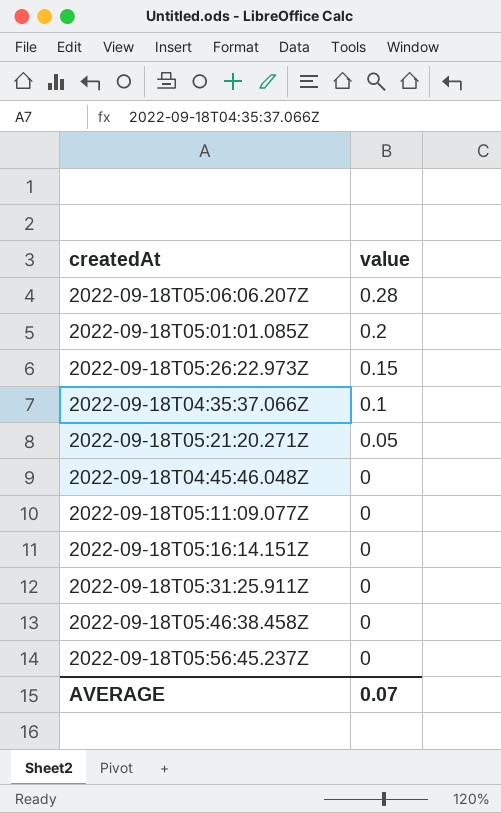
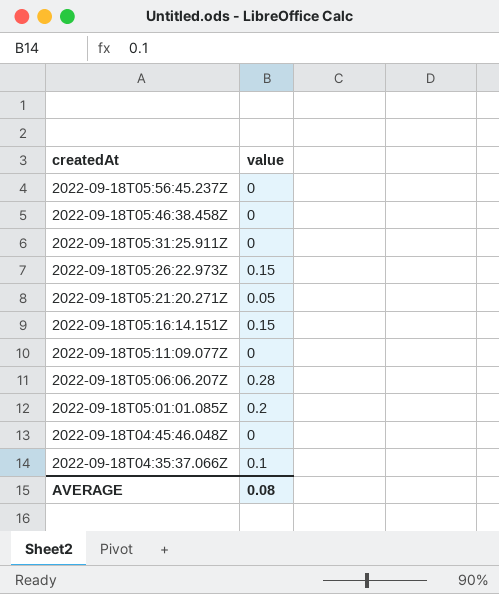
row order: value descending -> createdAt descending
2022-09-18T05:16:14.151Z | value: 0 -> 0.15
AVERAGE | value: 0.07 -> 0.08

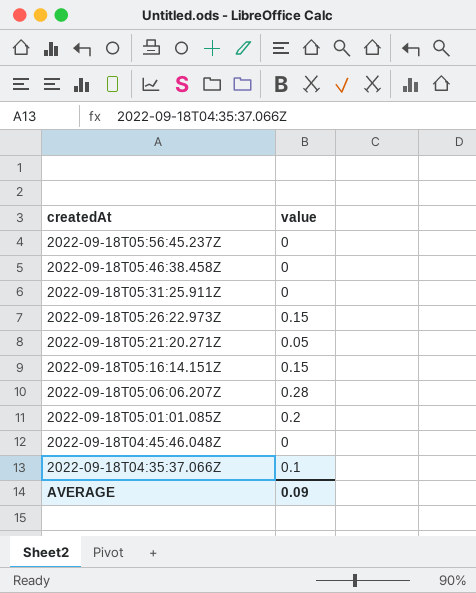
row 2022-09-18T05:11:09.077Z: 0 -> none
AVERAGE | value: 0.08 -> 0.09

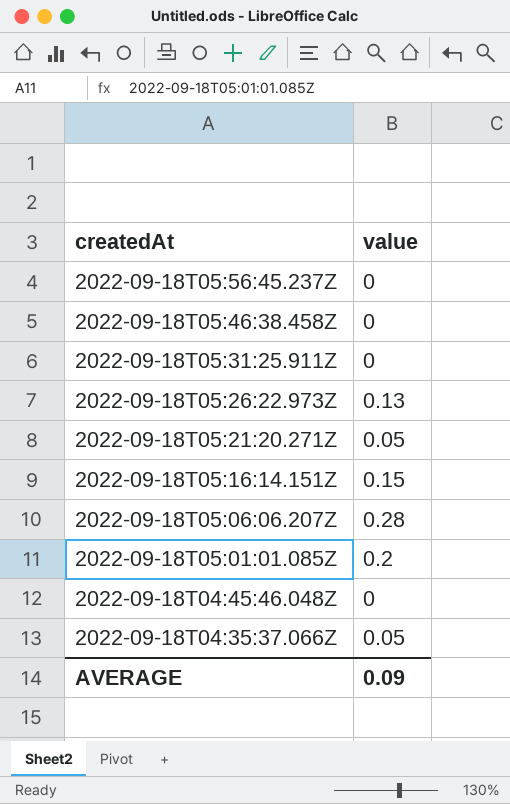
2022-09-18T05:26:22.973Z | value: 0.15 -> 0.13
2022-09-18T04:35:37.066Z | value: 0.1 -> 0.05

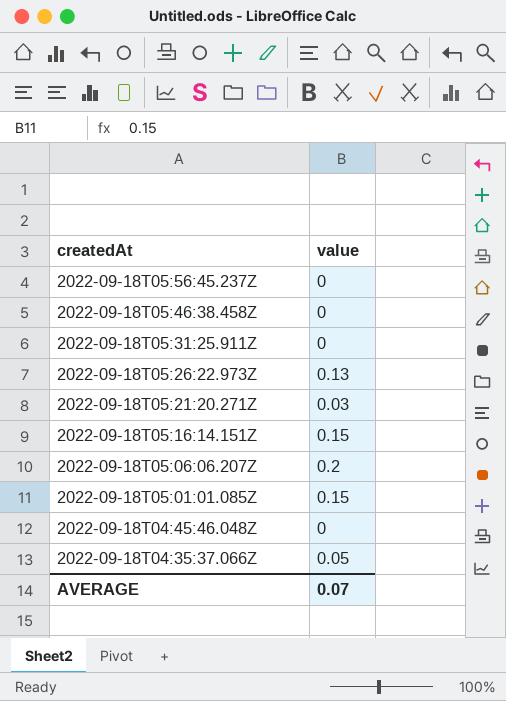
2022-09-18T05:21:20.271Z | value: 0.05 -> 0.03
2022-09-18T05:06:06.207Z | value: 0.28 -> 0.2
2022-09-18T05:01:01.085Z | value: 0.2 -> 0.15
AVERAGE | value: 0.09 -> 0.07

